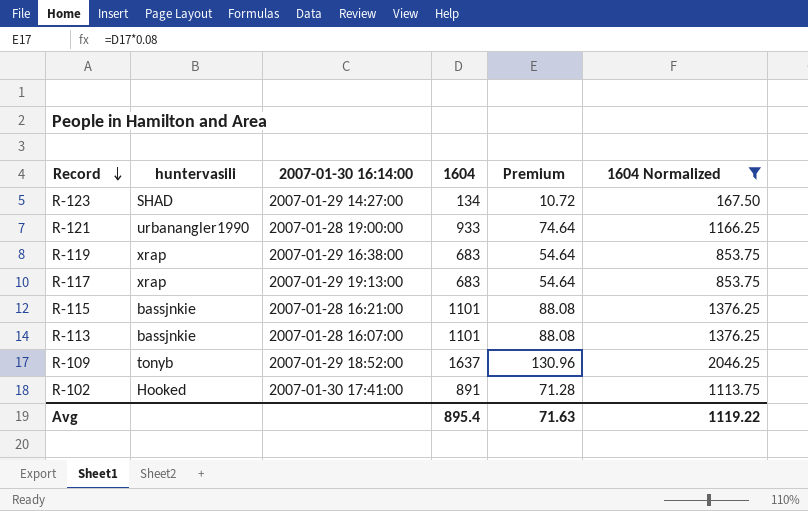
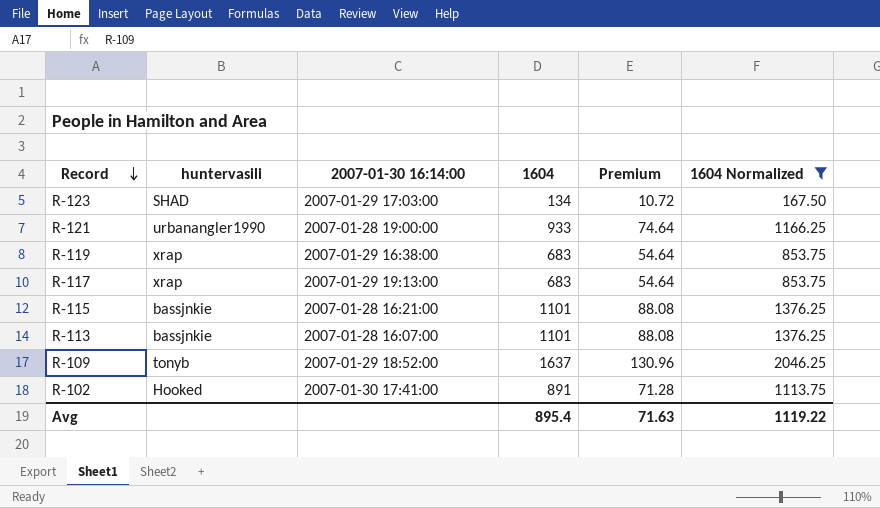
R-123 | 2007-01-30 16:14:00: 2007-01-29 14:27:00 -> 2007-01-29 17:03:00

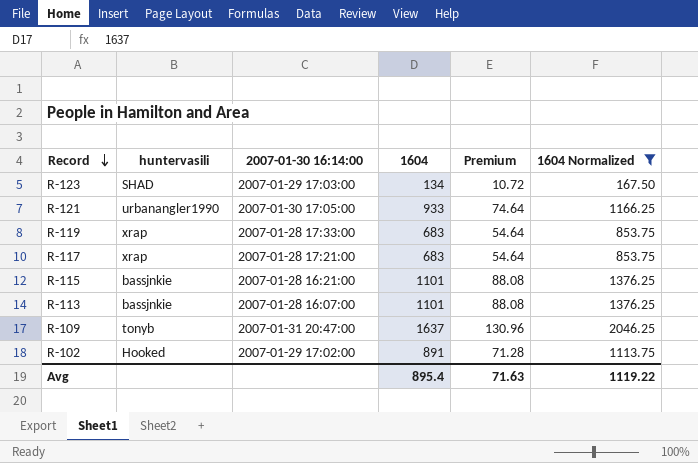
R-121 | 2007-01-30 16:14:00: 2007-01-28 19:00:00 -> 2007-01-30 17:05:00
R-119 | 2007-01-30 16:14:00: 2007-01-29 16:38:00 -> 2007-01-28 17:33:00
R-117 | 2007-01-30 16:14:00: 2007-01-29 19:13:00 -> 2007-01-28 17:21:00
R-109 | 2007-01-30 16:14:00: 2007-01-29 18:52:00 -> 2007-01-31 20:47:00
R-102 | 2007-01-30 16:14:00: 2007-01-30 17:41:00 -> 2007-01-29 17:02:00

